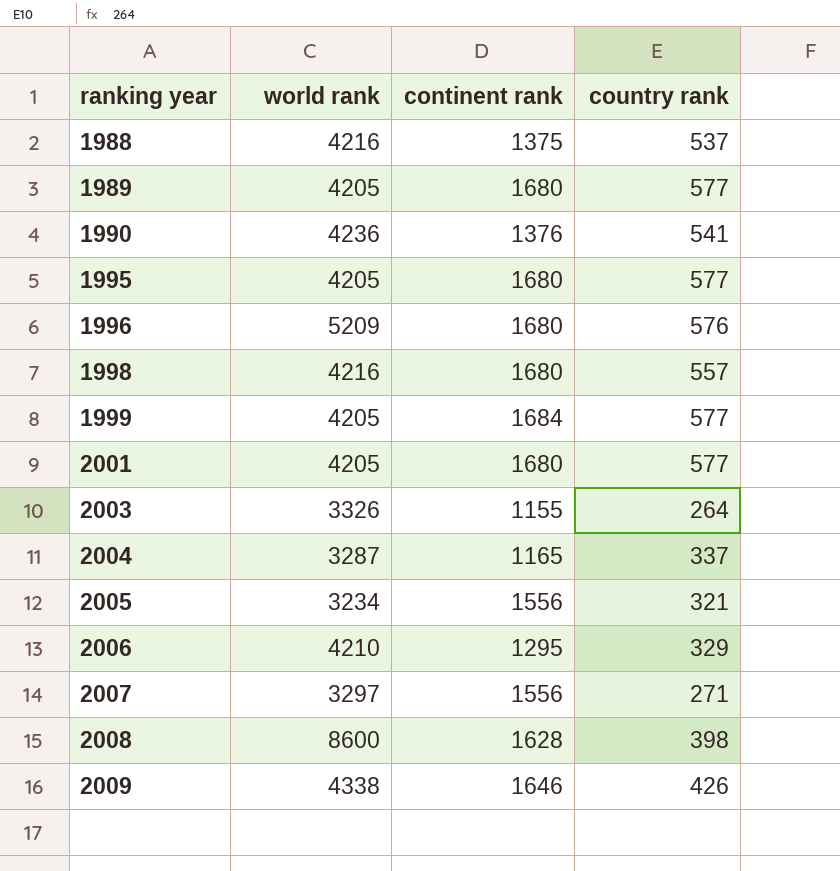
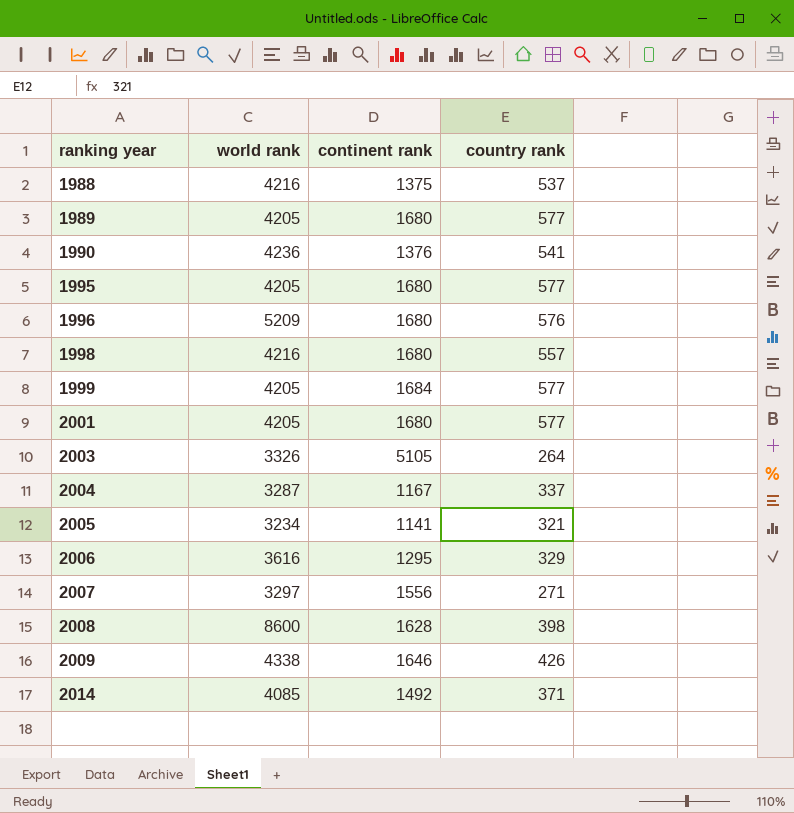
2003 | continent rank: 1155 -> 5105
2004 | continent rank: 1165 -> 1167
2005 | continent rank: 1556 -> 1141
2006 | world rank: 4210 -> 3616
row 2014: none -> 4085 | 1492 | 371

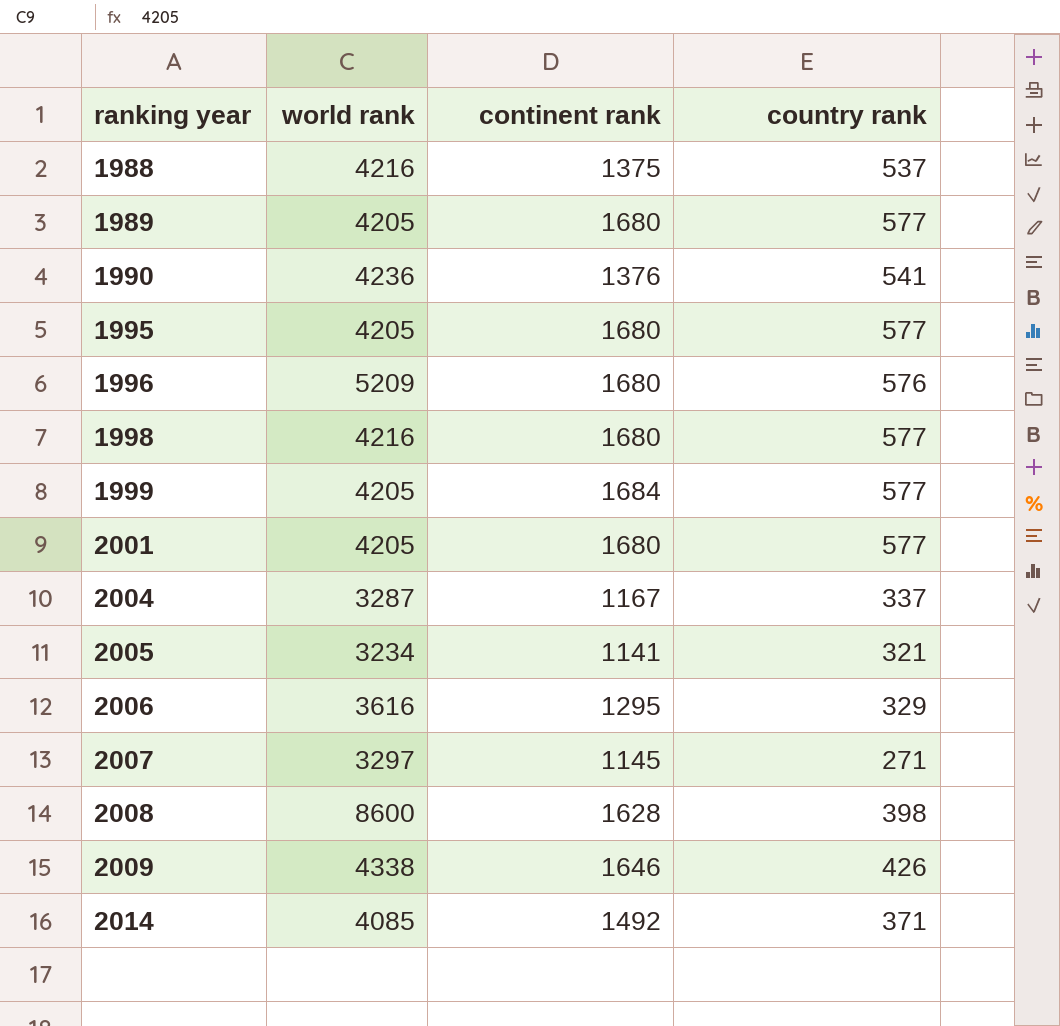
row 2003: 3326 | 5105 | 264 -> none
1998 | country rank: 557 -> 577
2007 | continent rank: 1556 -> 1145

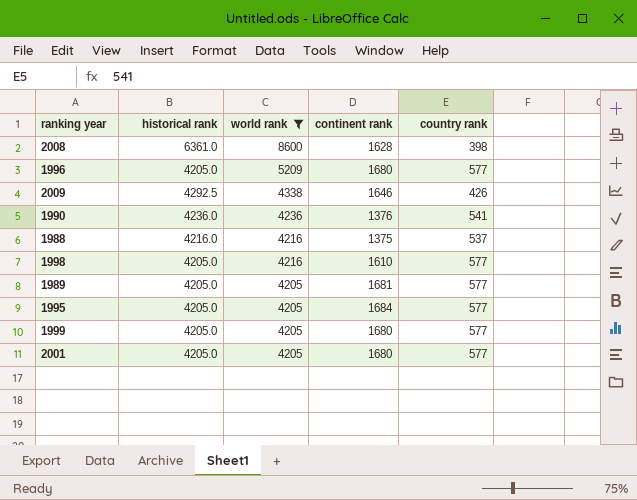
filter: none -> world rank >= 4205
row order: ranking year ascending -> world rank descending
column historical rank | position: none -> 2
1996 | country rank: 576 -> 577
1998 | continent rank: 1680 -> 1610
1989 | continent rank: 1680 -> 1681
1995 | continent rank: 1680 -> 1684
1999 | continent rank: 1684 -> 1680

